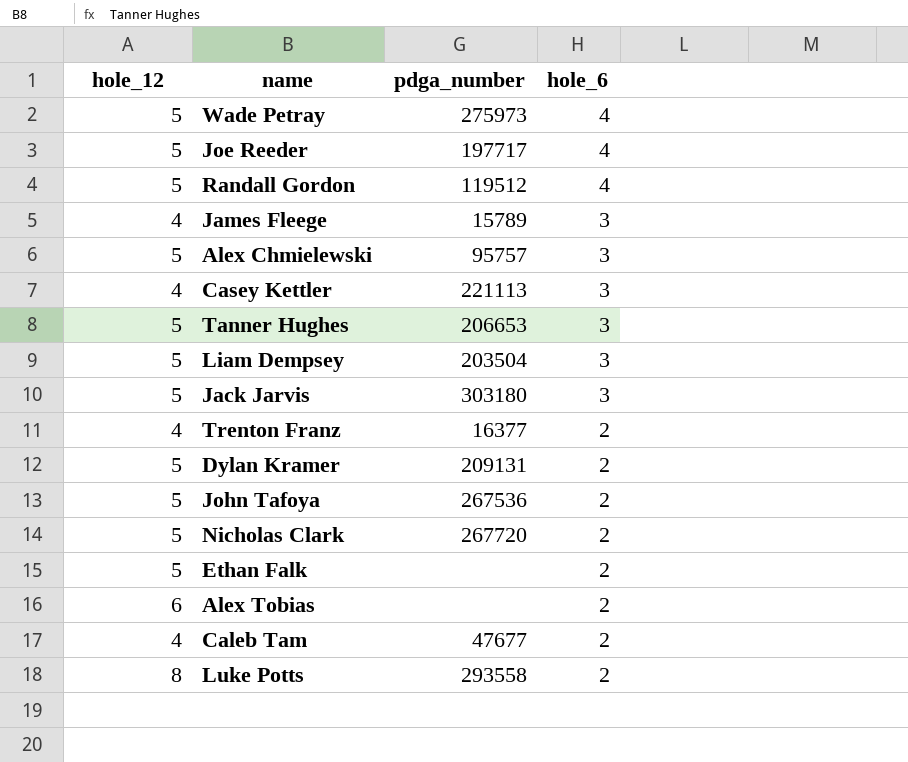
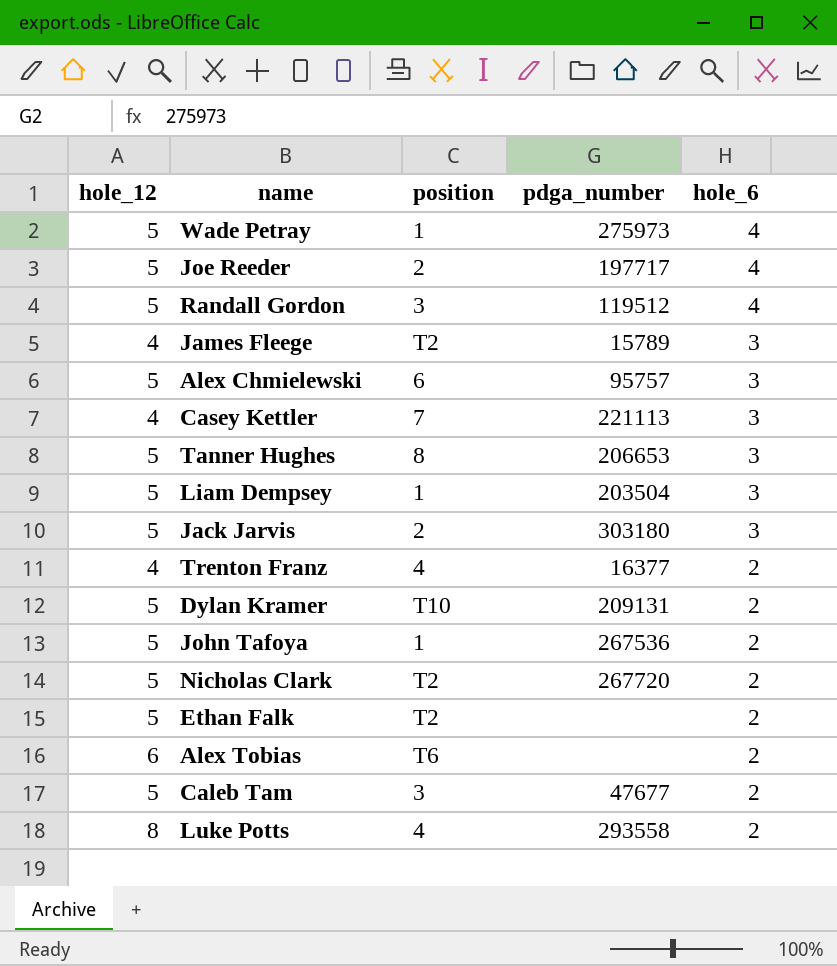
column position | position: none -> 3
Caleb Tam | hole_12: 4 -> 5

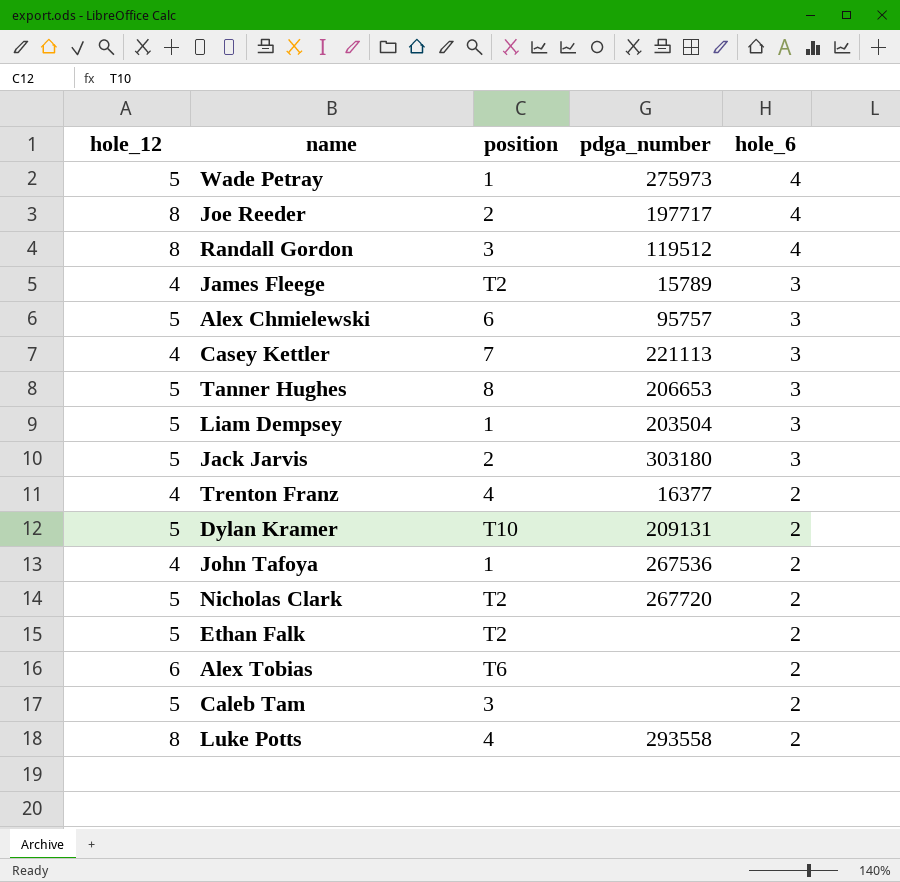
Joe Reeder | hole_12: 5 -> 8
Randall Gordon | hole_12: 5 -> 8
John Tafoya | hole_12: 5 -> 4
Caleb Tam | pdga_number: 47677 -> none

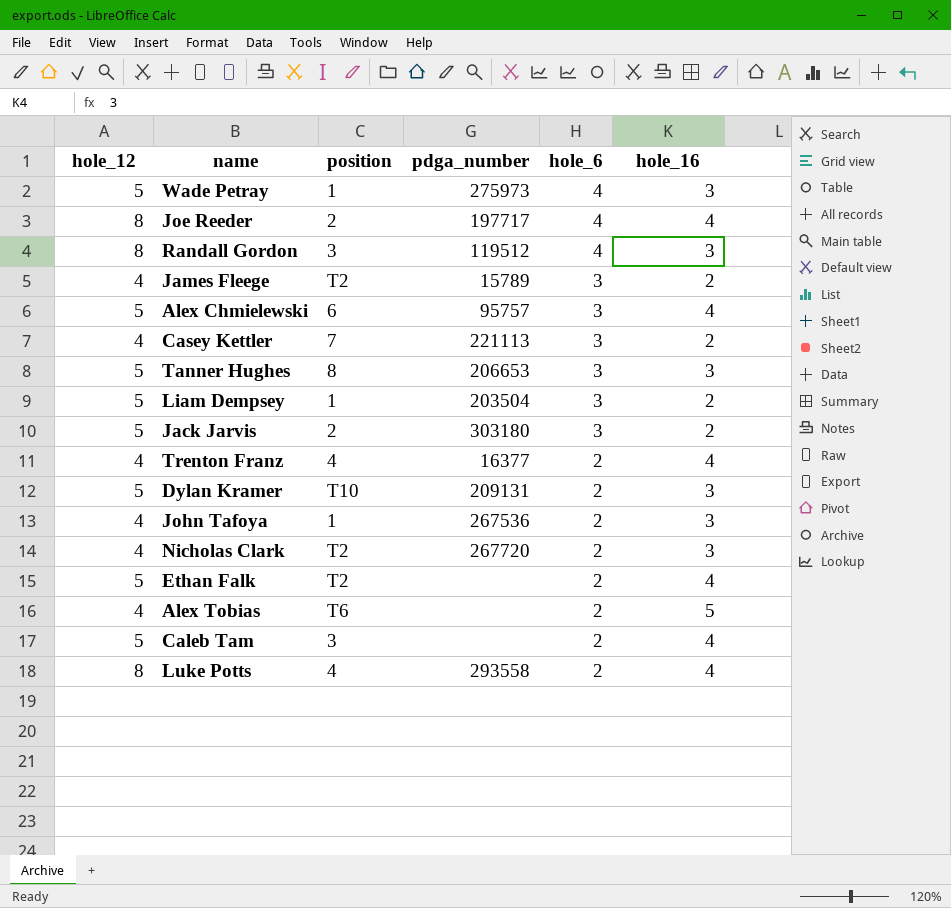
column hole_16 | position: none -> 6
Nicholas Clark | hole_12: 5 -> 4
Alex Tobias | hole_12: 6 -> 4

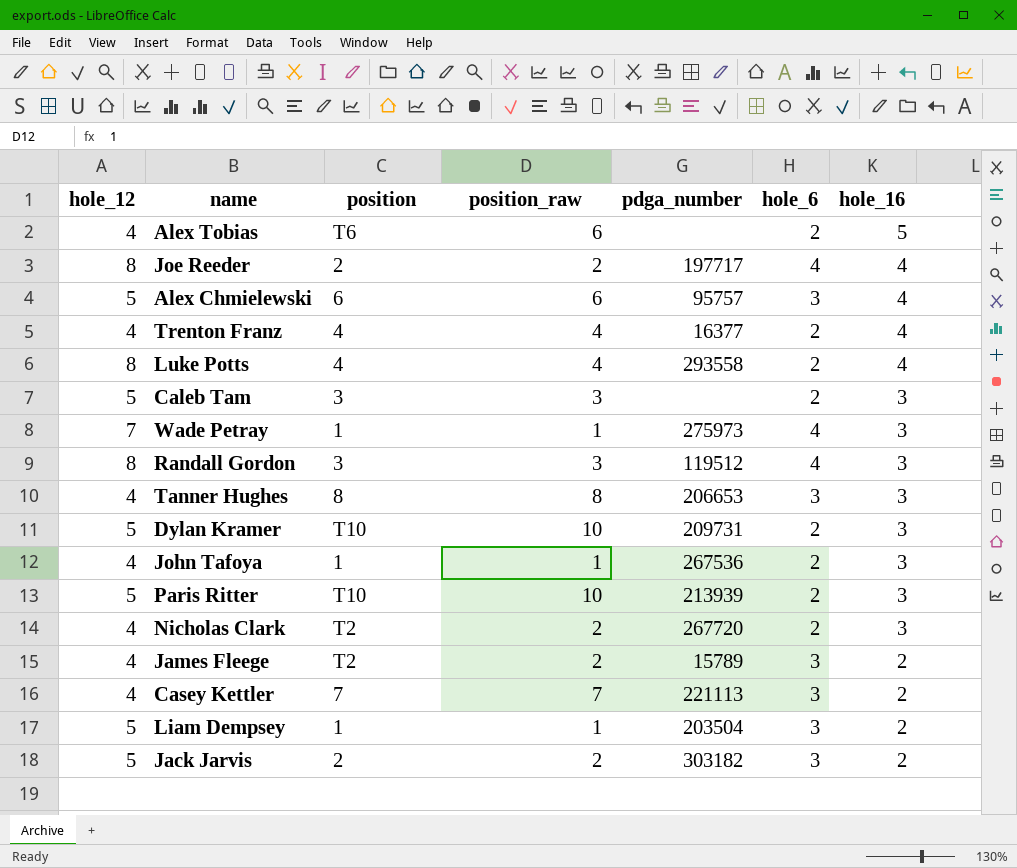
row order: hole_6 descending -> hole_16 descending
column position_raw | position: none -> 4
row Ethan Falk: 5 | T2 | none | 2 | 4 -> none
Caleb Tam | hole_16: 4 -> 3
Wade Petray | hole_12: 5 -> 7
Tanner Hughes | hole_12: 5 -> 4
Dylan Kramer | pdga_number: 209131 -> 209731
row Paris Ritter: none -> 5 | T10 | 10 | 213939 | 2 | 3
Jack Jarvis | pdga_number: 303180 -> 303182

